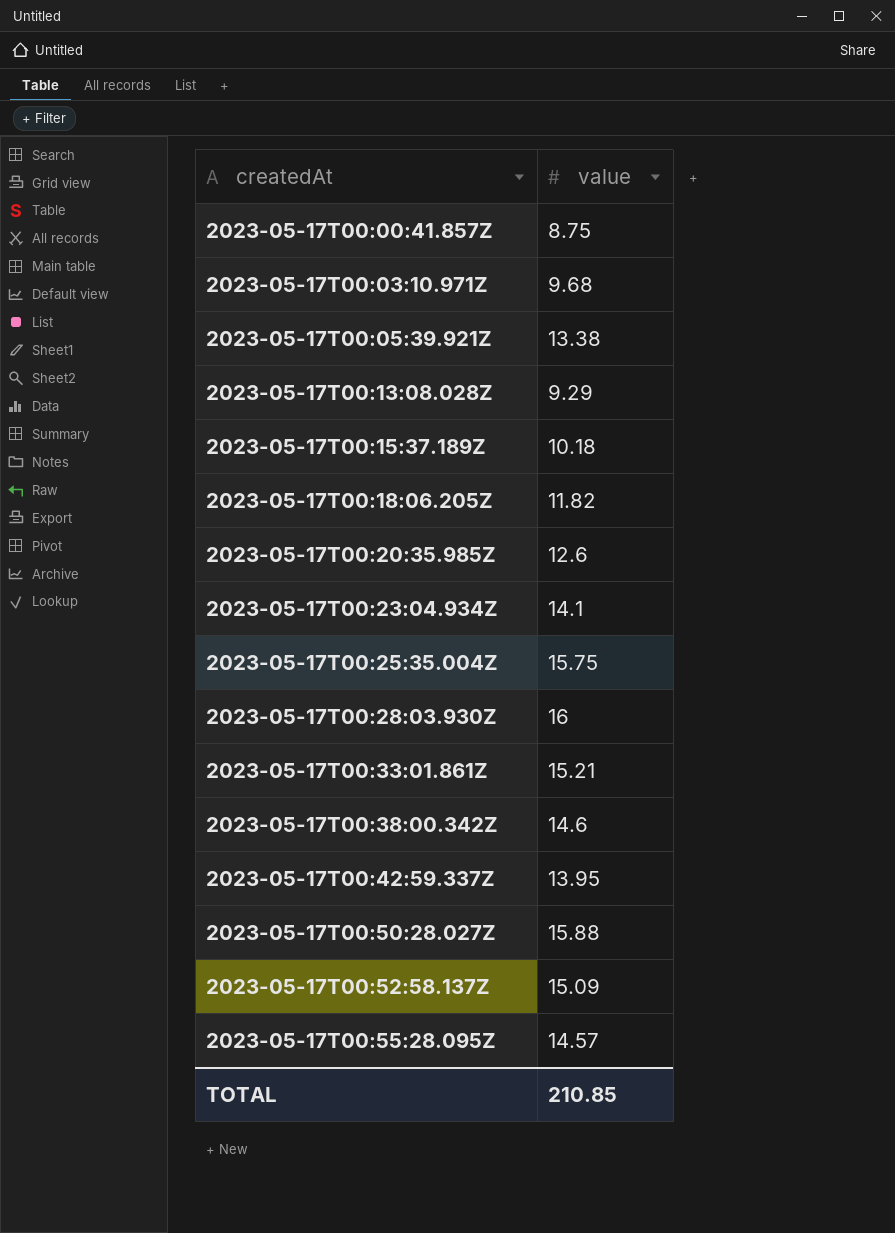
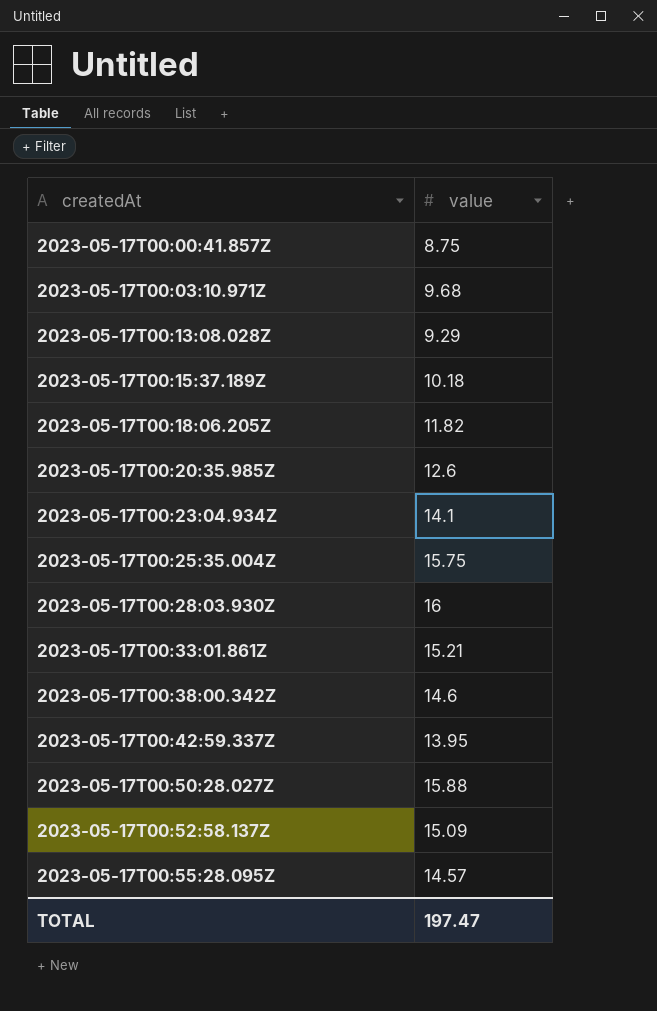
row 2023-05-17T00:05:39.921Z: 13.38 -> none
TOTAL | value: 210.85 -> 197.47

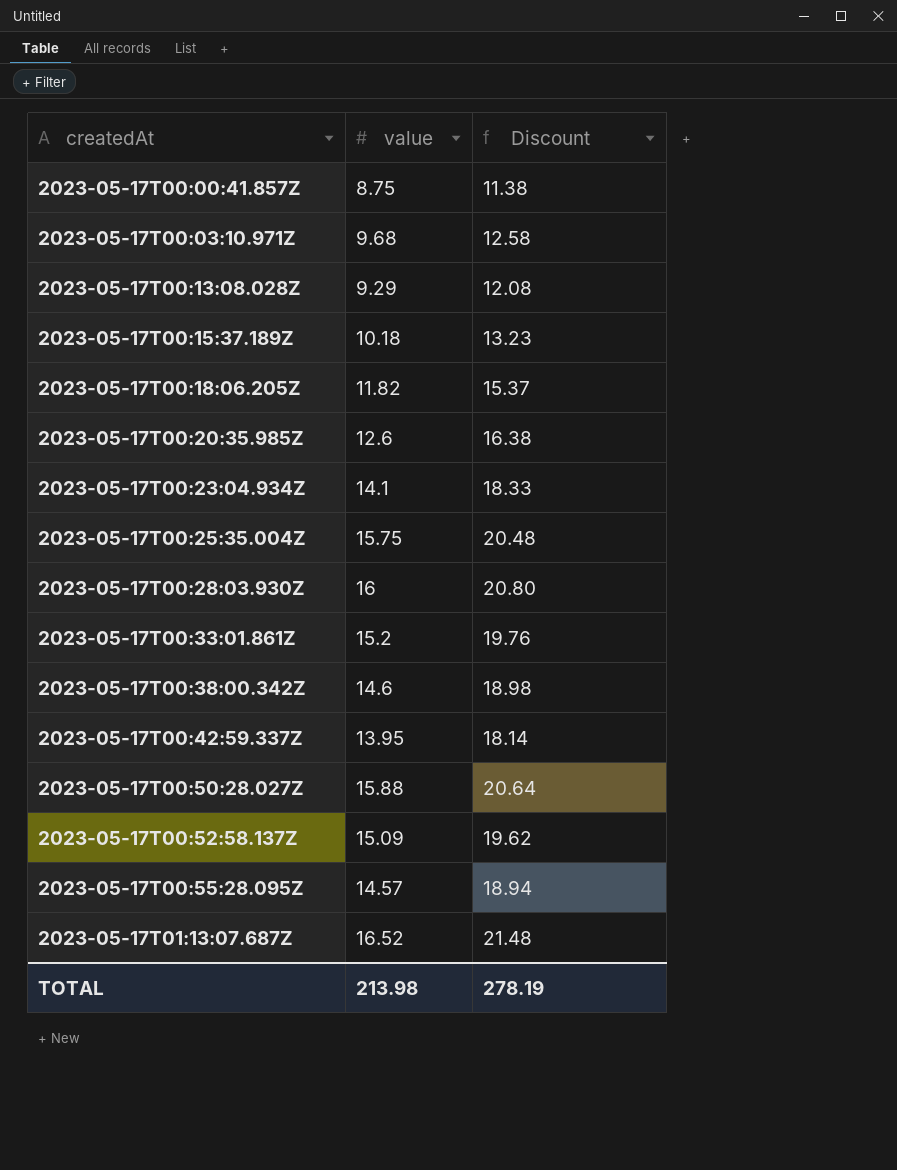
column Discount | formula: none -> [value] * 1.3
2023-05-17T00:33:01.861Z | value: 15.21 -> 15.2
row 2023-05-17T01:13:07.687Z: none -> 16.52 | 21.48
TOTAL | value: 197.47 -> 213.98

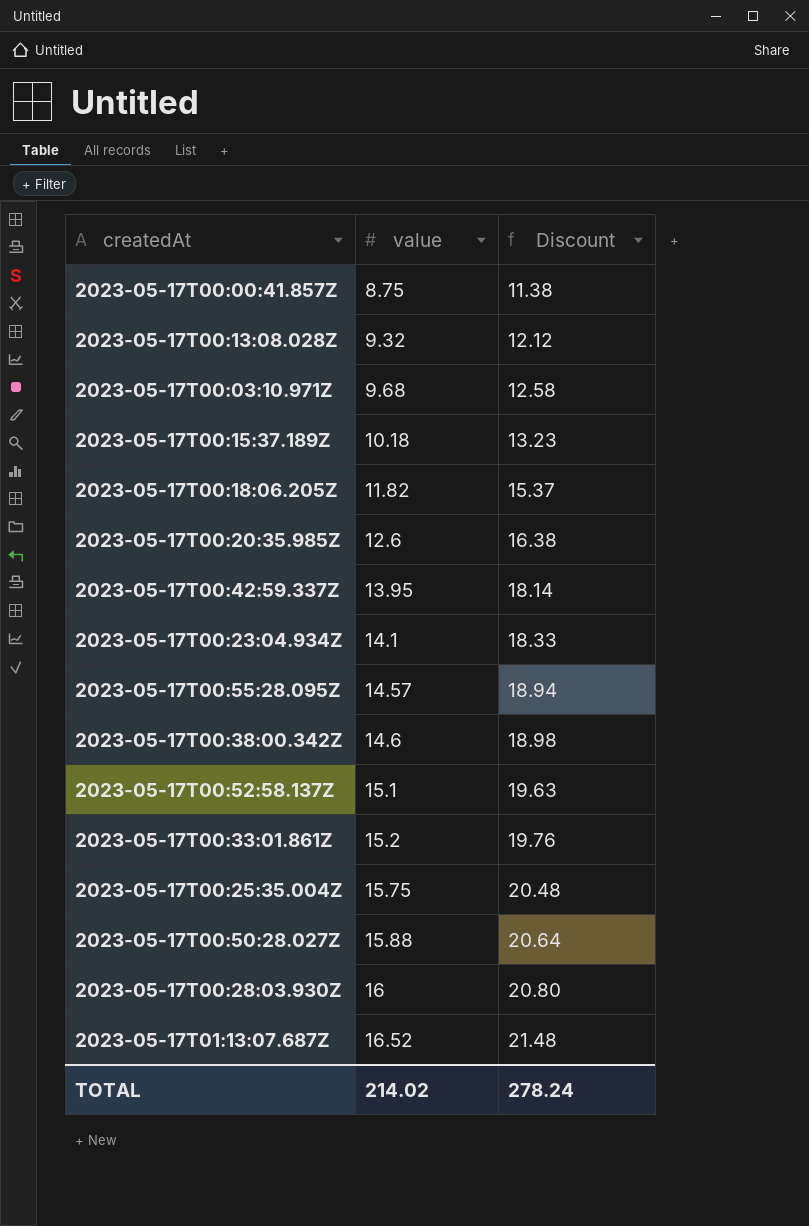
row order: createdAt ascending -> value ascending
2023-05-17T00:13:08.028Z | value: 9.29 -> 9.32
2023-05-17T00:13:08.028Z | Discount: 12.08 -> 12.12
2023-05-17T00:52:58.137Z | value: 15.09 -> 15.1
2023-05-17T00:52:58.137Z | Discount: 19.62 -> 19.63
TOTAL | value: 213.98 -> 214.02
TOTAL | Discount: 278.19 -> 278.24

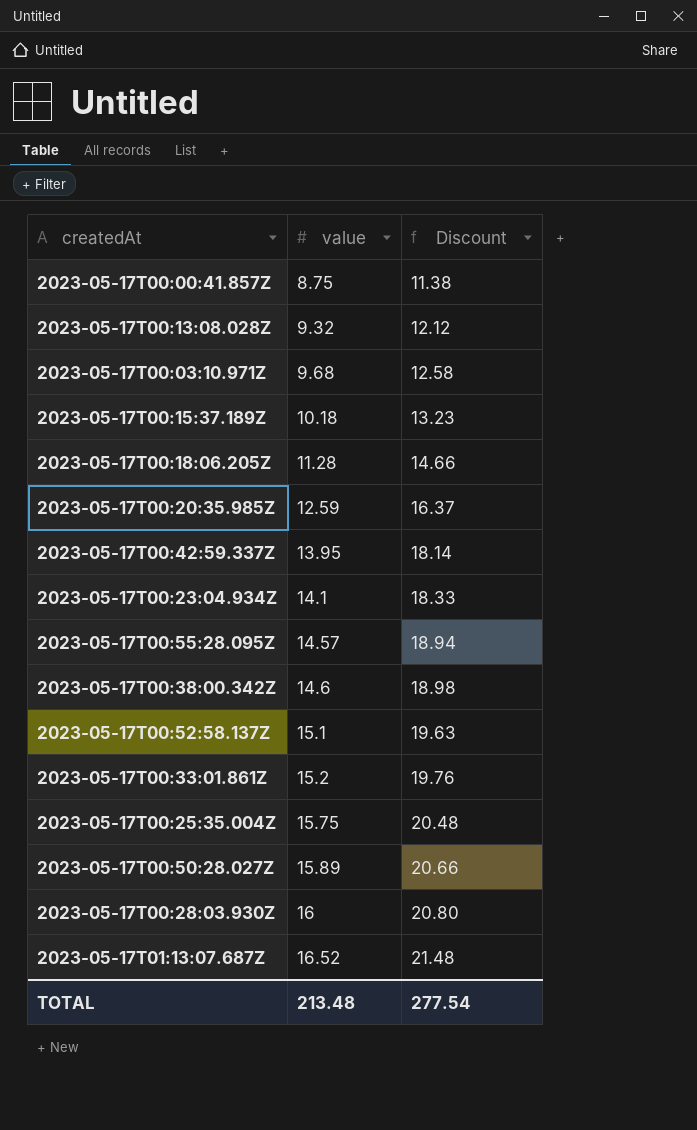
2023-05-17T00:18:06.205Z | value: 11.82 -> 11.28
2023-05-17T00:18:06.205Z | Discount: 15.37 -> 14.66
2023-05-17T00:20:35.985Z | value: 12.6 -> 12.59
2023-05-17T00:20:35.985Z | Discount: 16.38 -> 16.37
2023-05-17T00:50:28.027Z | value: 15.88 -> 15.89
2023-05-17T00:50:28.027Z | Discount: 20.64 -> 20.66
TOTAL | value: 214.02 -> 213.48
TOTAL | Discount: 278.24 -> 277.54

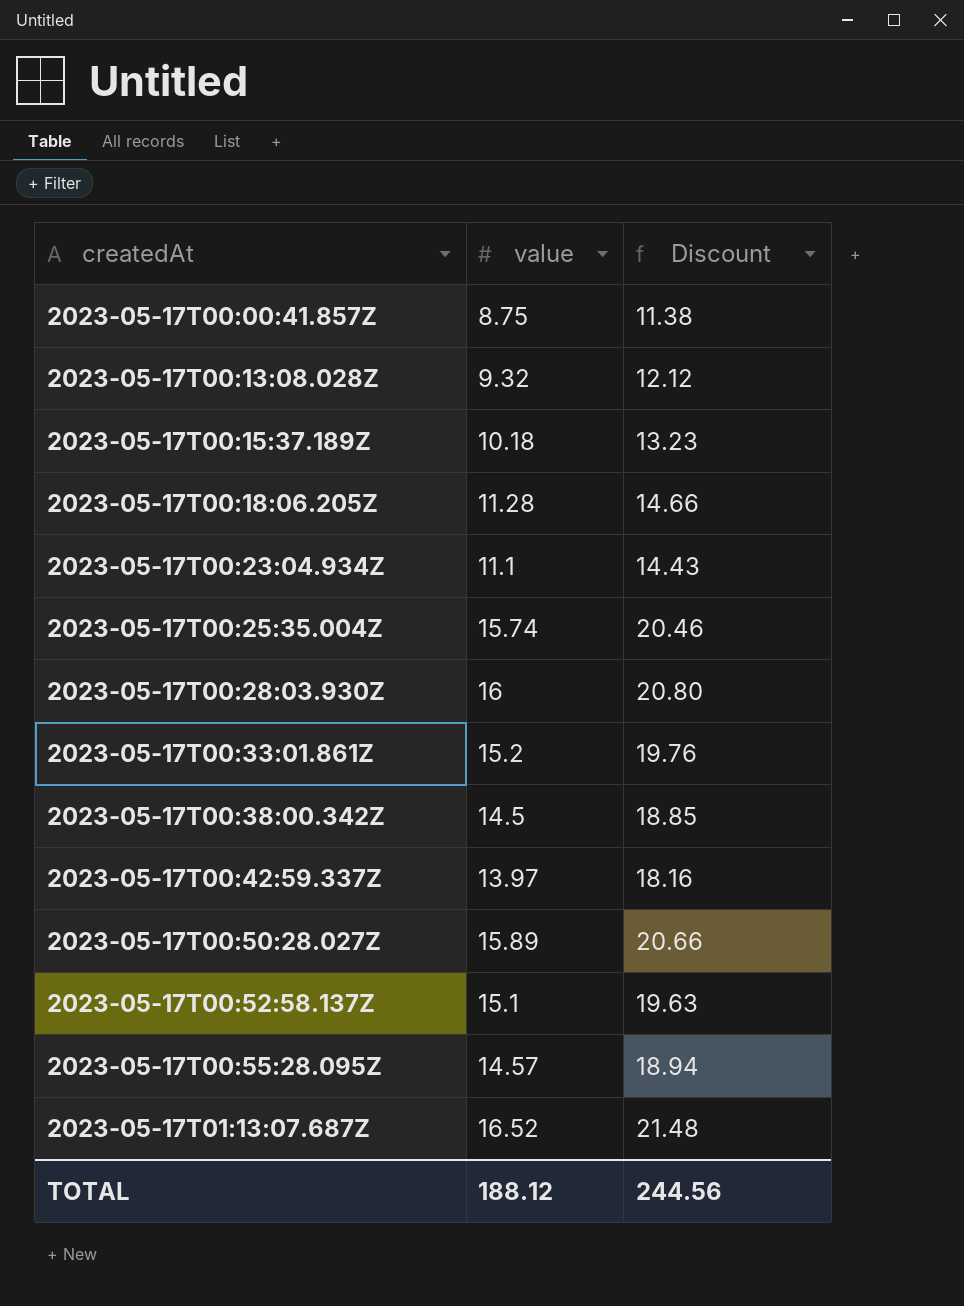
row order: value ascending -> createdAt ascending
row 2023-05-17T00:03:10.971Z: 9.68 | 12.58 -> none
row 2023-05-17T00:20:35.985Z: 12.59 | 16.37 -> none
2023-05-17T00:23:04.934Z | value: 14.1 -> 11.1
2023-05-17T00:23:04.934Z | Discount: 18.33 -> 14.43
2023-05-17T00:25:35.004Z | value: 15.75 -> 15.74
2023-05-17T00:25:35.004Z | Discount: 20.48 -> 20.46
2023-05-17T00:38:00.342Z | value: 14.6 -> 14.5
2023-05-17T00:38:00.342Z | Discount: 18.98 -> 18.85
2023-05-17T00:42:59.337Z | value: 13.95 -> 13.97
2023-05-17T00:42:59.337Z | Discount: 18.14 -> 18.16
TOTAL | value: 213.48 -> 188.12
TOTAL | Discount: 277.54 -> 244.56

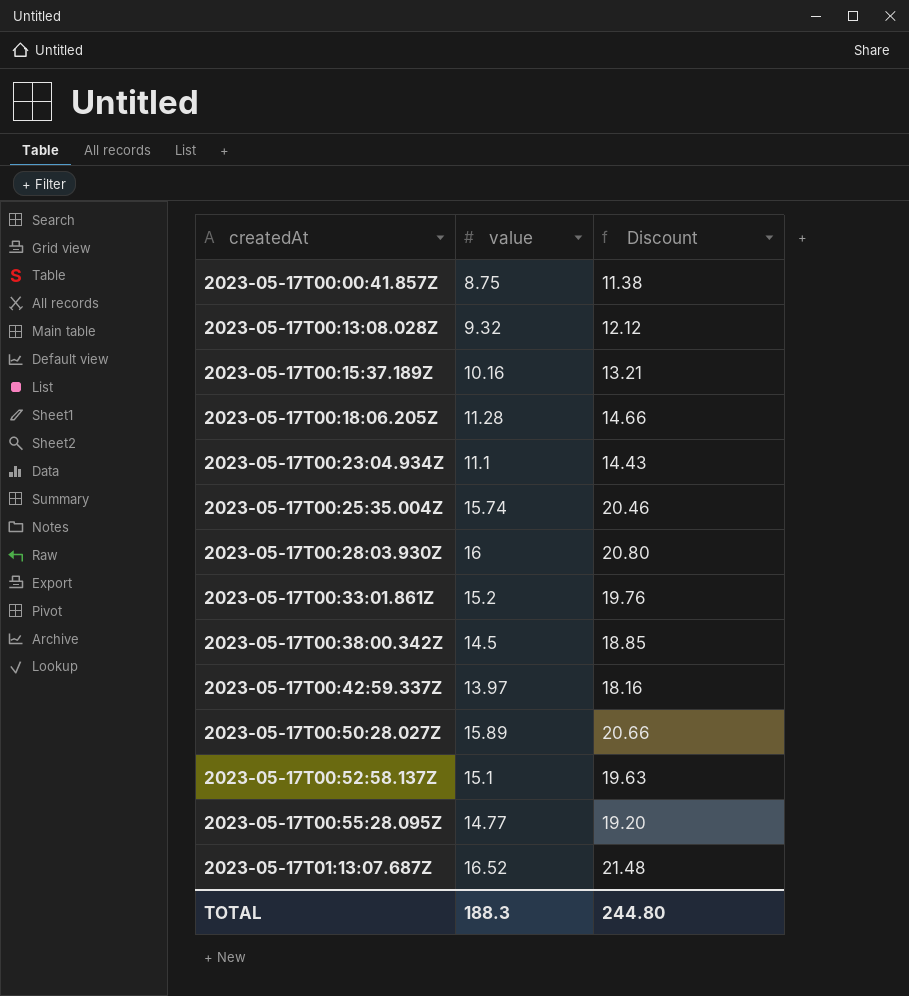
2023-05-17T00:15:37.189Z | value: 10.18 -> 10.16
2023-05-17T00:15:37.189Z | Discount: 13.23 -> 13.21
2023-05-17T00:55:28.095Z | value: 14.57 -> 14.77
2023-05-17T00:55:28.095Z | Discount: 18.94 -> 19.20
TOTAL | value: 188.12 -> 188.3
TOTAL | Discount: 244.56 -> 244.80

